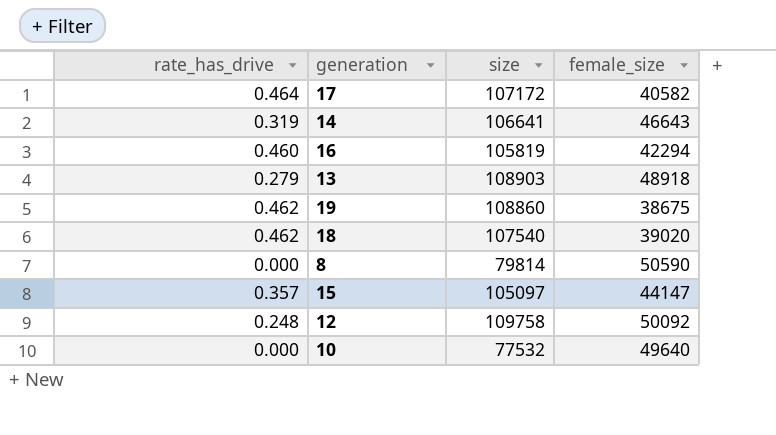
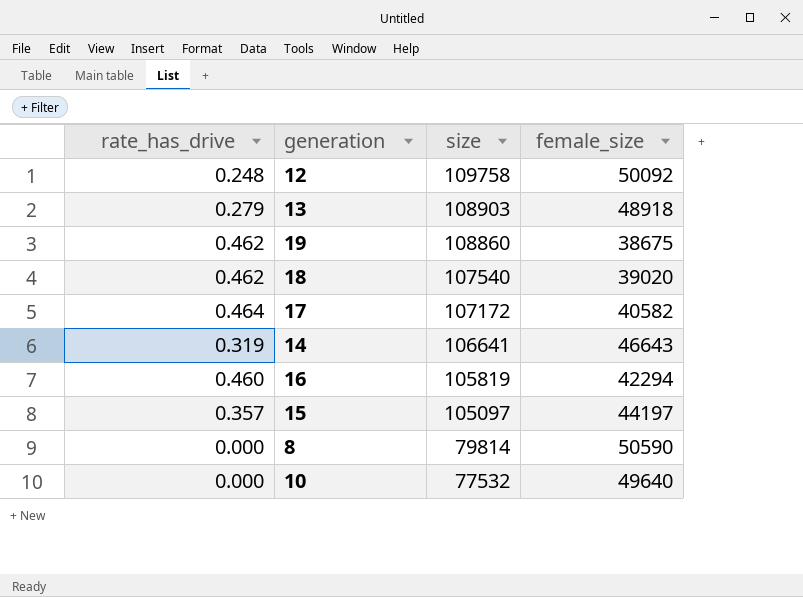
row order: none -> size descending
15 | female_size: 44147 -> 44197

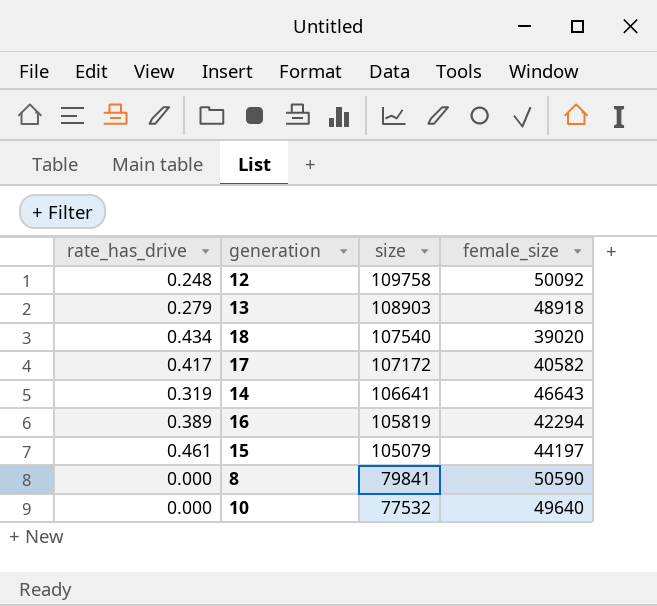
row 19: 0.462 | 108860 | 38675 -> none
18 | rate_has_drive: 0.462 -> 0.434
17 | rate_has_drive: 0.464 -> 0.417
16 | rate_has_drive: 0.460 -> 0.389
15 | rate_has_drive: 0.357 -> 0.461
15 | size: 105097 -> 105079
8 | size: 79814 -> 79841

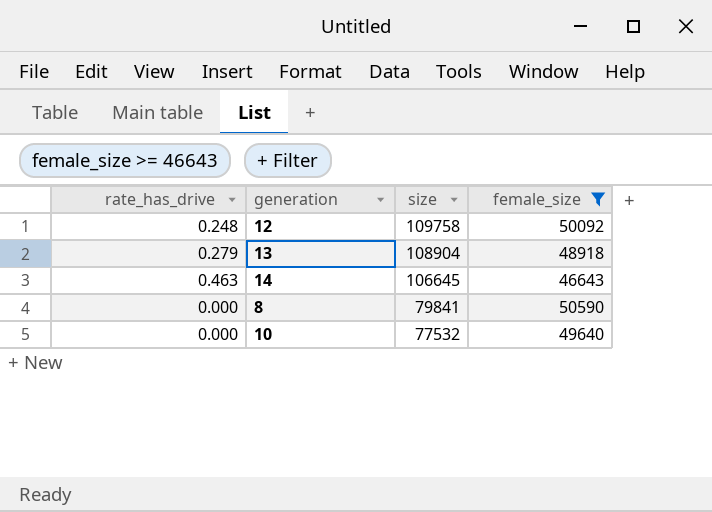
filter: none -> female_size >= 46643
13 | size: 108903 -> 108904
14 | rate_has_drive: 0.319 -> 0.463
14 | size: 106641 -> 106645

